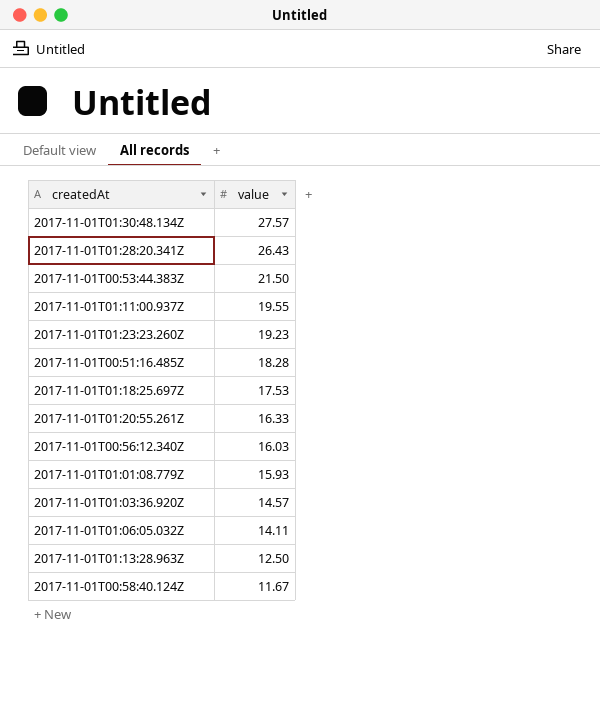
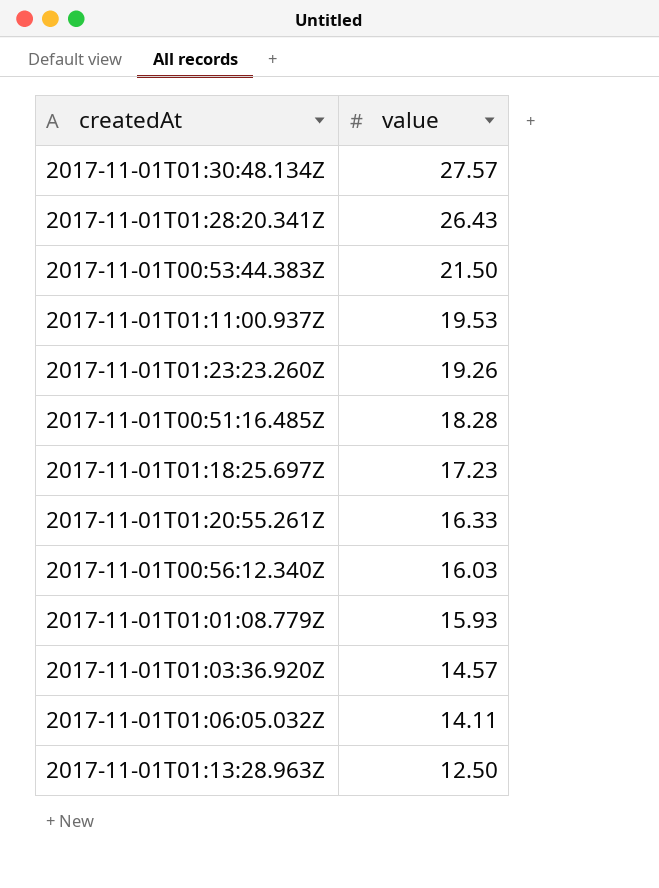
row 2017-11-01T00:58:40.124Z: 11.67 -> none
2017-11-01T01:11:00.937Z | value: 19.55 -> 19.53
2017-11-01T01:23:23.260Z | value: 19.23 -> 19.26
2017-11-01T01:18:25.697Z | value: 17.53 -> 17.23

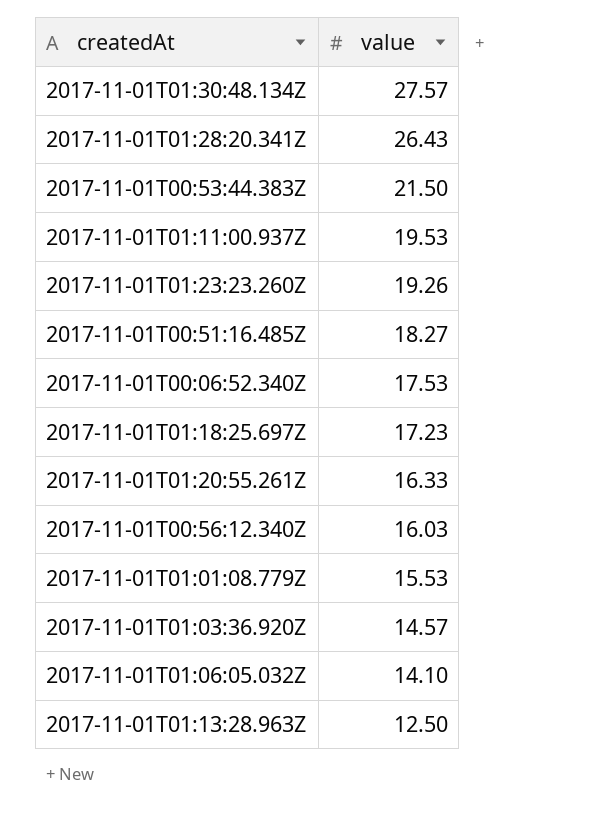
2017-11-01T00:51:16.485Z | value: 18.28 -> 18.27
row 2017-11-01T00:06:52.340Z: none -> 17.53
2017-11-01T01:01:08.779Z | value: 15.93 -> 15.53
2017-11-01T01:06:05.032Z | value: 14.11 -> 14.10

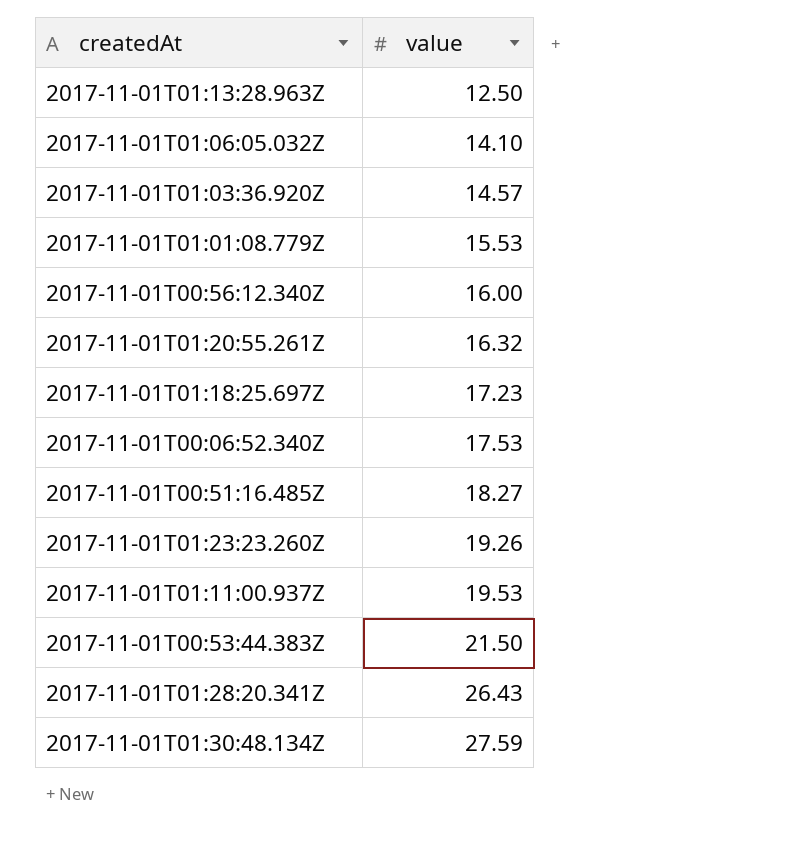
row order: value descending -> value ascending
2017-11-01T00:56:12.340Z | value: 16.03 -> 16.00
2017-11-01T01:20:55.261Z | value: 16.33 -> 16.32
2017-11-01T01:30:48.134Z | value: 27.57 -> 27.59

